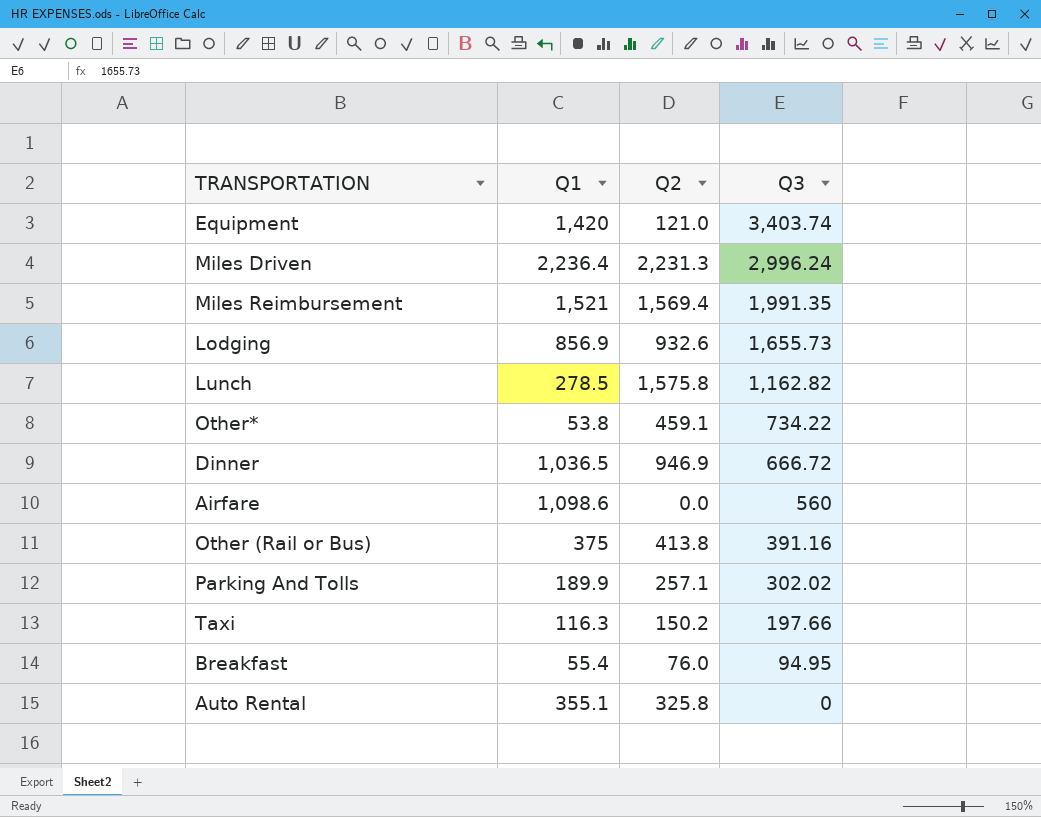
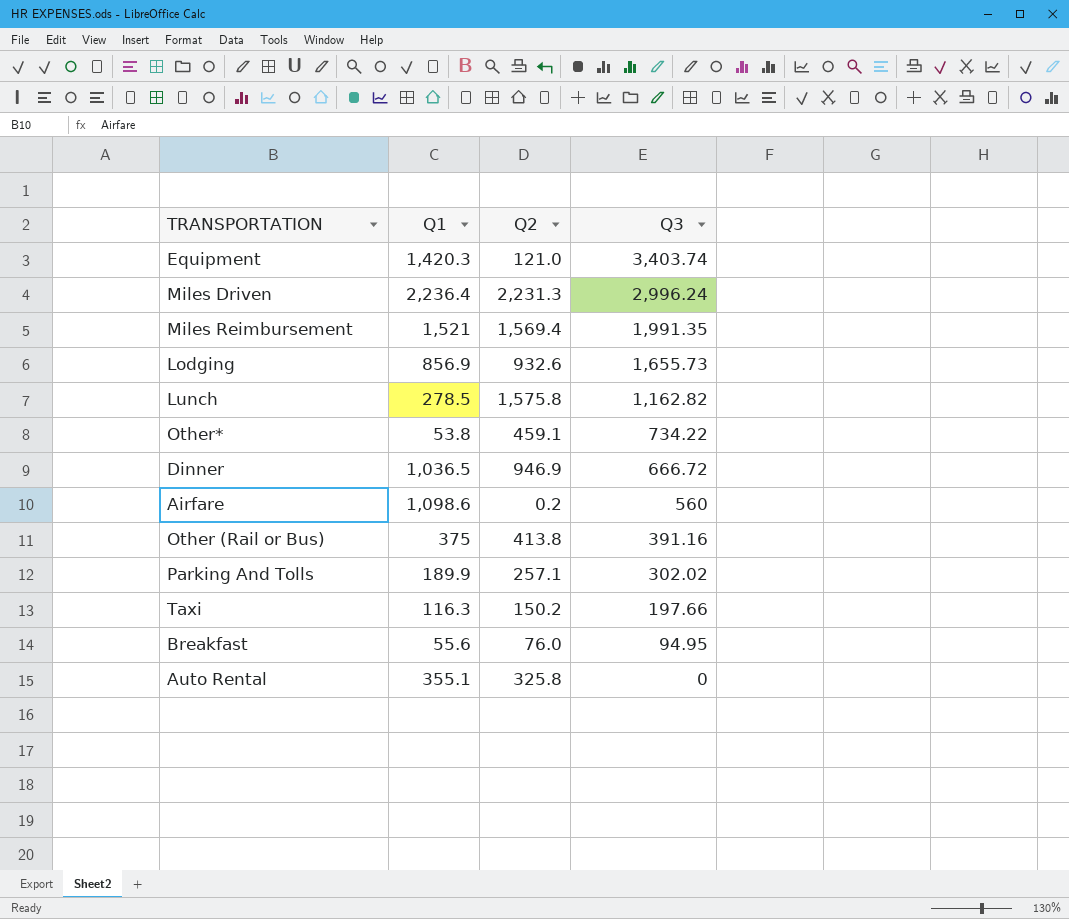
Equipment | Q1: 1,420 -> 1,420.3
Airfare | Q2: 0.0 -> 0.2
Breakfast | Q1: 55.4 -> 55.6

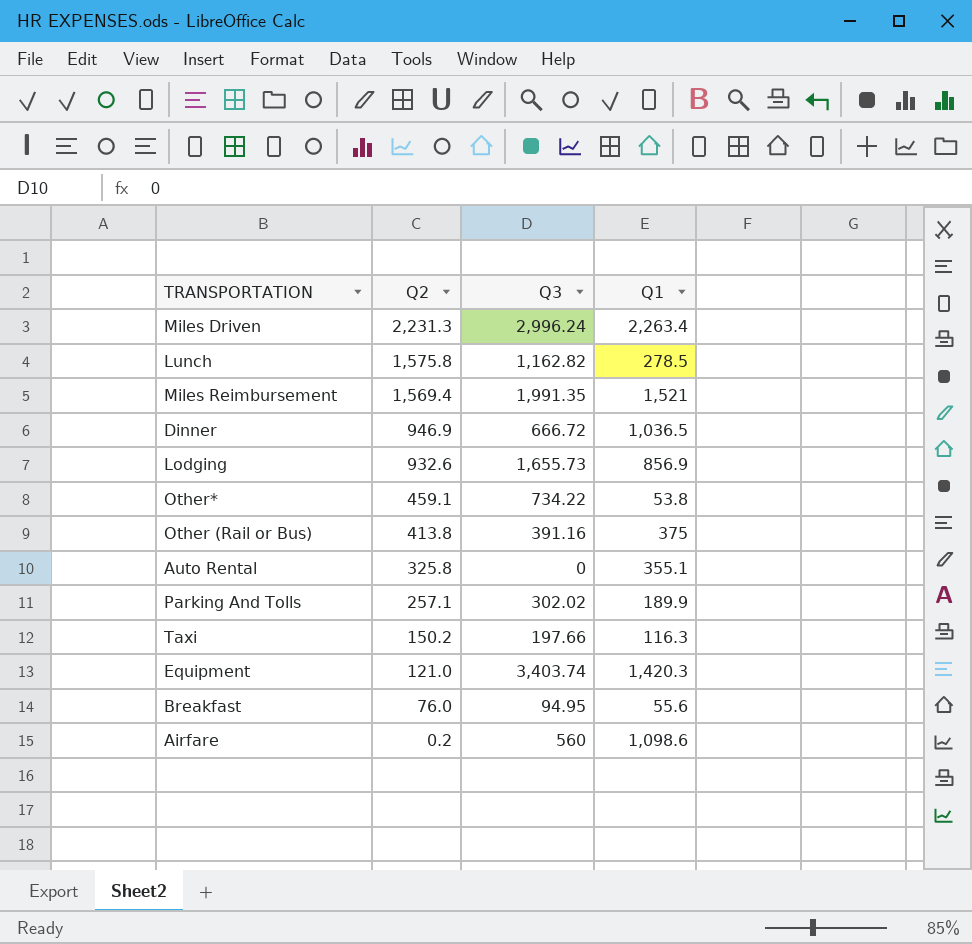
row order: Q3 descending -> Q2 descending
column Q1 | position: 2 -> 4
Miles Driven | Q1: 2,236.4 -> 2,263.4

